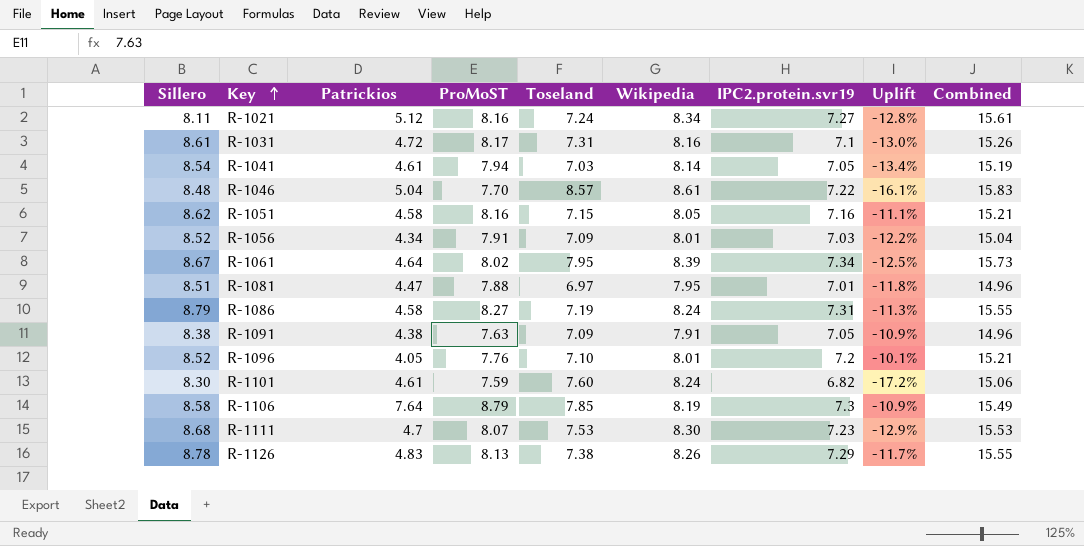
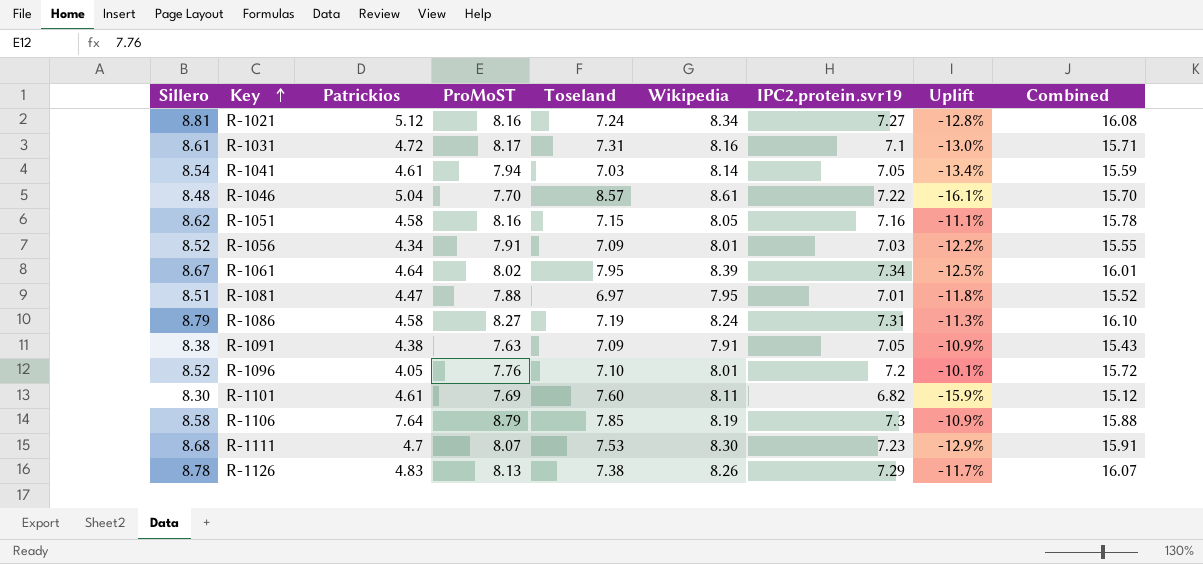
column Combined | formula: [Wikipedia] + [IPC2.protein.svr19] -> [Sillero] + [IPC2.protein.svr19]
R-1021 | Sillero: 8.11 -> 8.81
R-1101 | ProMoST: 7.59 -> 7.69
R-1101 | Wikipedia: 8.24 -> 8.11
R-1101 | Uplift: -17.2% -> -15.9%

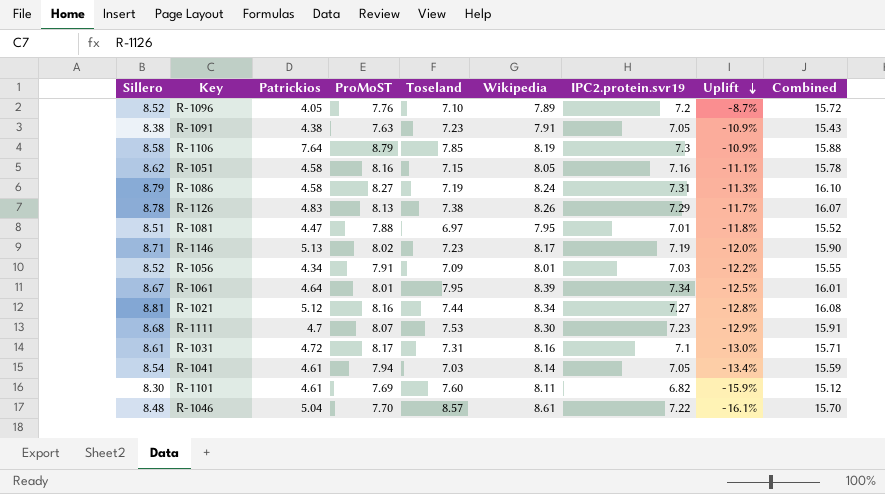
row order: Key ascending -> Uplift descending
R-1096 | Wikipedia: 8.01 -> 7.89
R-1096 | Uplift: -10.1% -> -8.7%
R-1091 | Toseland: 7.09 -> 7.23
row R-1146: none -> 8.71 | 5.13 | 8.02 | 7.23 | 8.17 | 7.19 | -12.0% | 15.90
R-1061 | ProMoST: 8.02 -> 8.01
R-1021 | Toseland: 7.24 -> 7.44

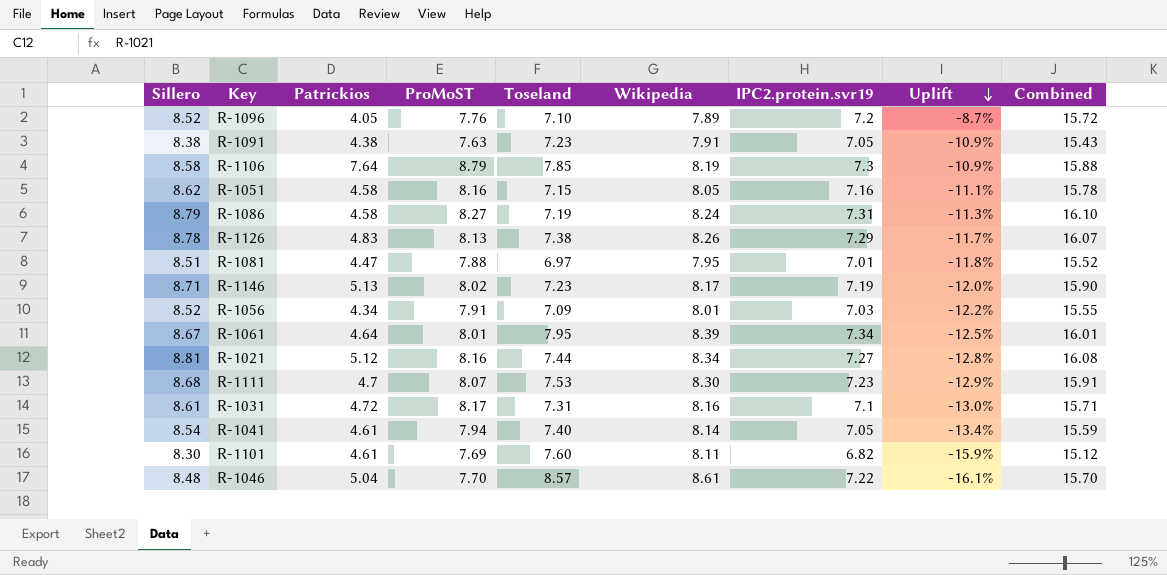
R-1041 | Toseland: 7.03 -> 7.40

